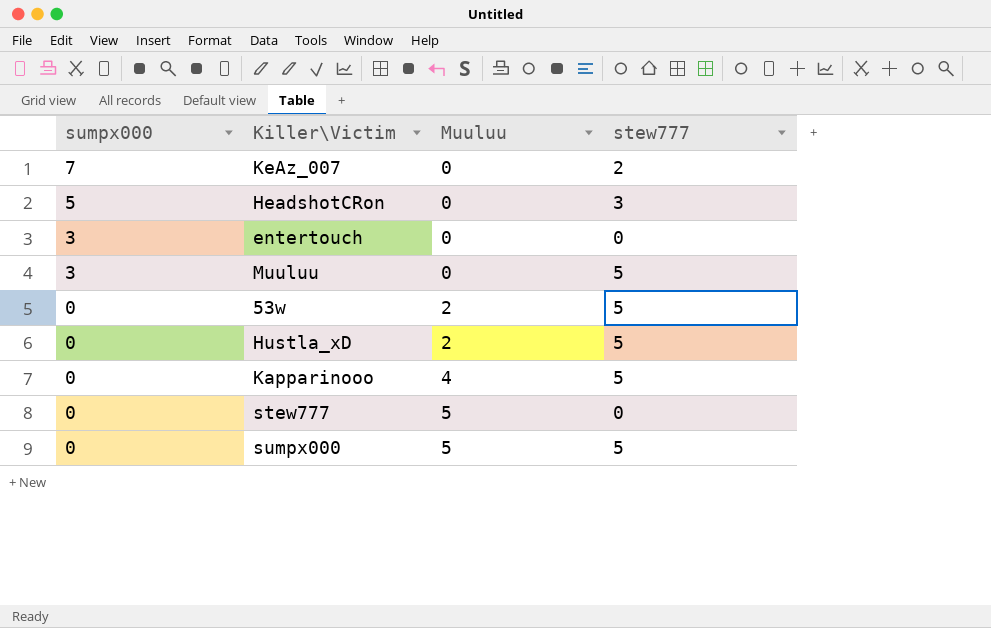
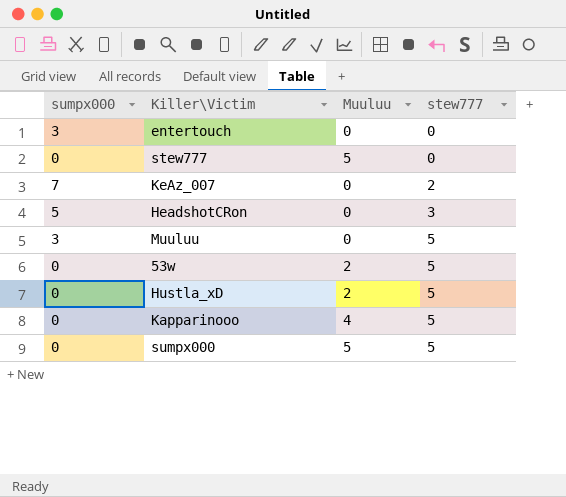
row order: sumpx000 descending -> stew777 ascending

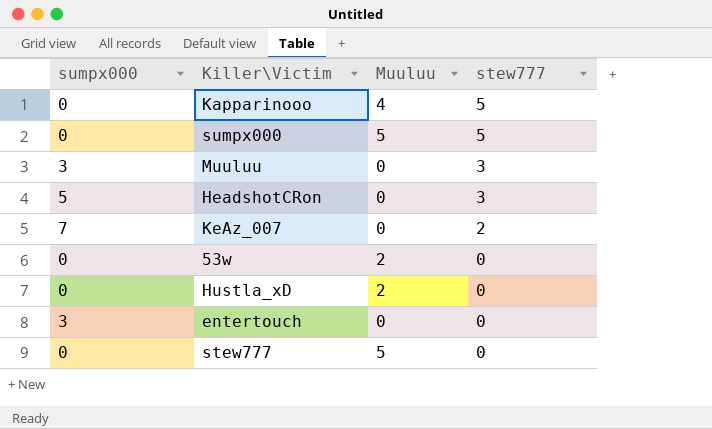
row order: stew777 ascending -> stew777 descending
Muuluu | stew777: 5 -> 3
53w | stew777: 5 -> 0
Hustla_xD | stew777: 5 -> 0

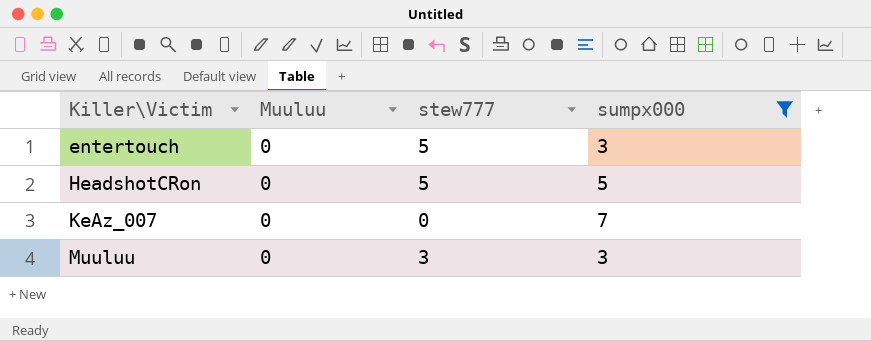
filter: none -> sumpx000 != 0
row order: stew777 descending -> Killer\Victim ascending
column sumpx000 | position: 1 -> 4
entertouch | stew777: 0 -> 5
HeadshotCRon | stew777: 3 -> 5
KeAz_007 | stew777: 2 -> 0

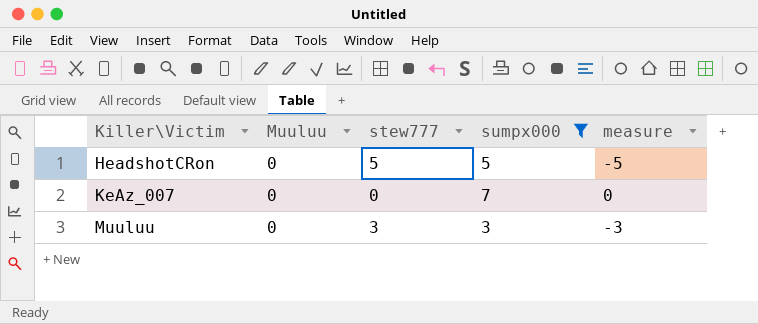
column measure | formula: none -> [Muuluu] - [stew777]
row entertouch: 0 | 5 | 3 -> none

